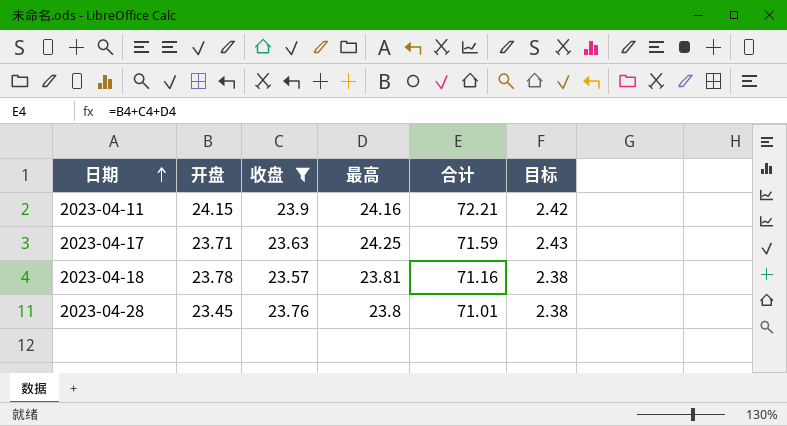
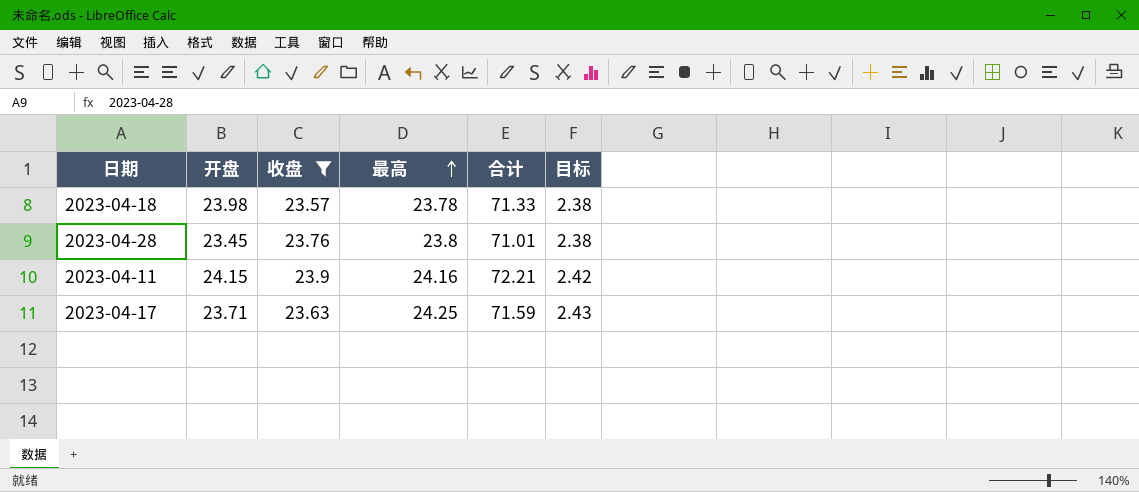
row order: 日期 ascending -> 最高 ascending
2023-04-18 | 开盘: 23.78 -> 23.98
2023-04-18 | 最高: 23.81 -> 23.78
2023-04-18 | 合计: 71.16 -> 71.33

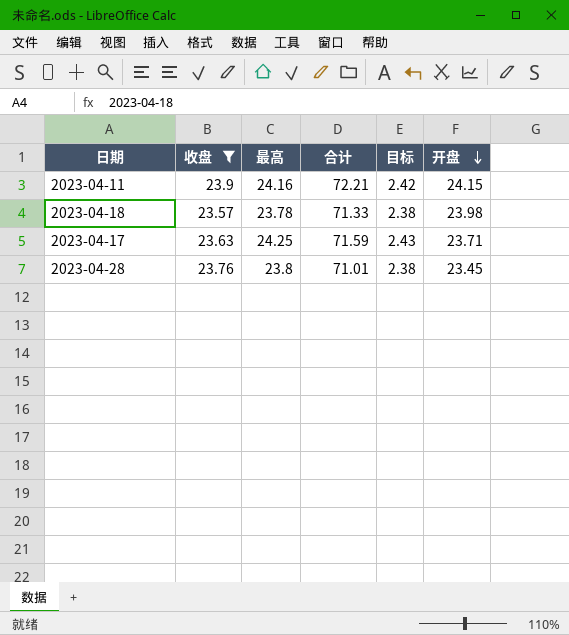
row order: 最高 ascending -> 开盘 descending
column 开盘 | position: 2 -> 6

